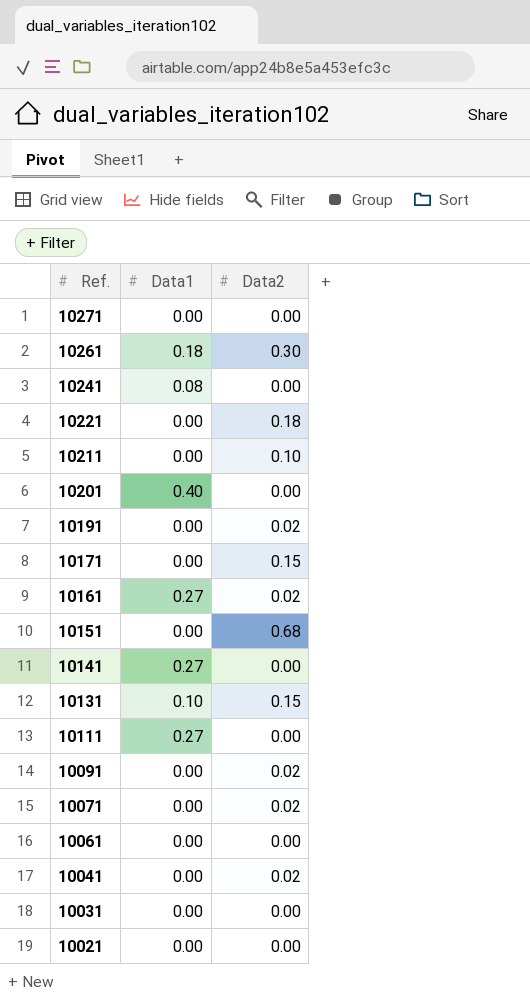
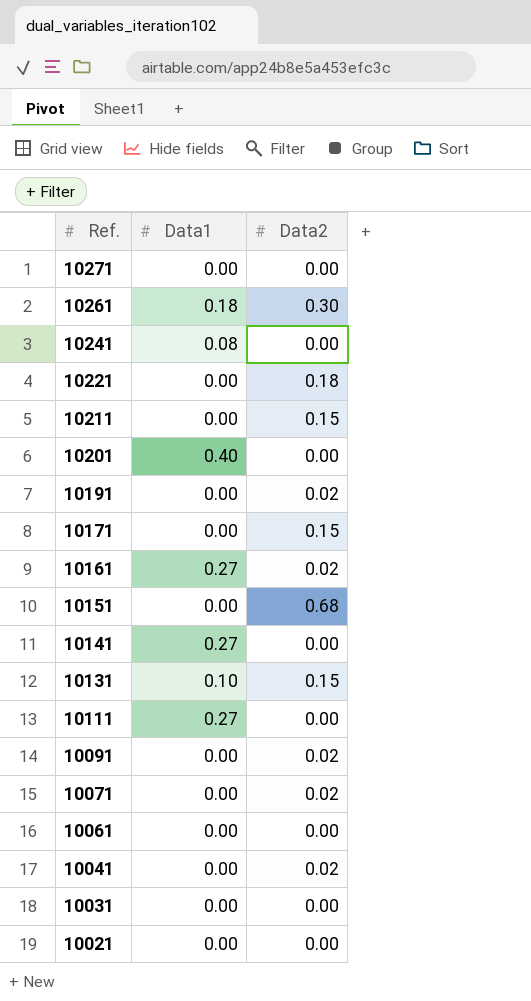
10211 | Data2: 0.10 -> 0.15

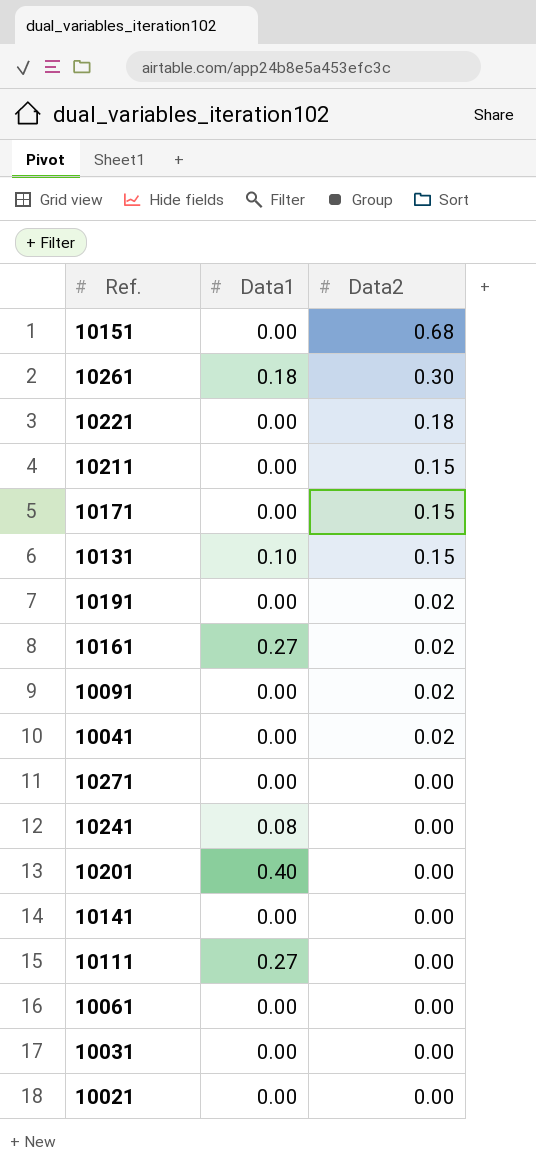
row order: Ref. descending -> Data2 descending
row 10071: 0.00 | 0.02 -> none
10141 | Data1: 0.27 -> 0.00

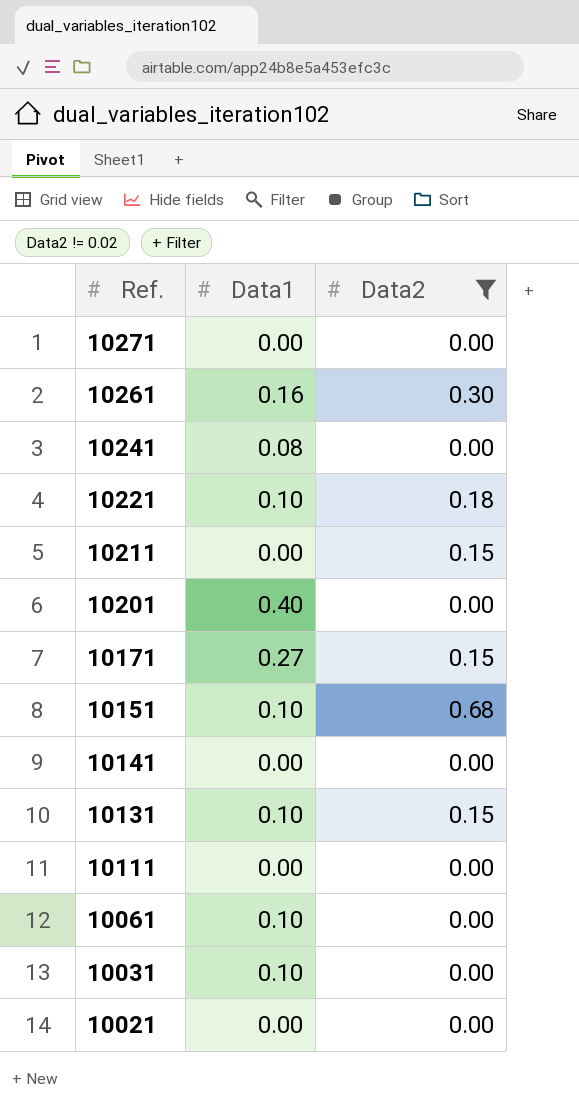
filter: none -> Data2 != 0.02
row order: Data2 descending -> Ref. descending
10261 | Data1: 0.18 -> 0.16
10221 | Data1: 0.00 -> 0.10
10171 | Data1: 0.00 -> 0.27
10151 | Data1: 0.00 -> 0.10
10111 | Data1: 0.27 -> 0.00
10061 | Data1: 0.00 -> 0.10
10031 | Data1: 0.00 -> 0.10

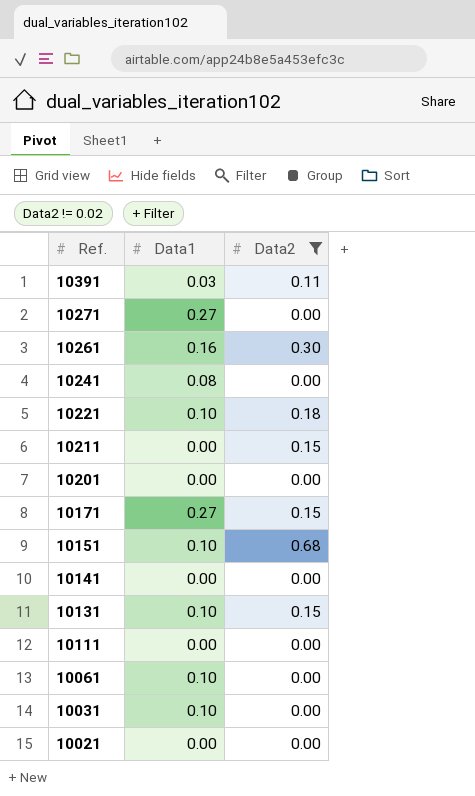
row 10391: none -> 0.03 | 0.11
10271 | Data1: 0.00 -> 0.27
10201 | Data1: 0.40 -> 0.00

